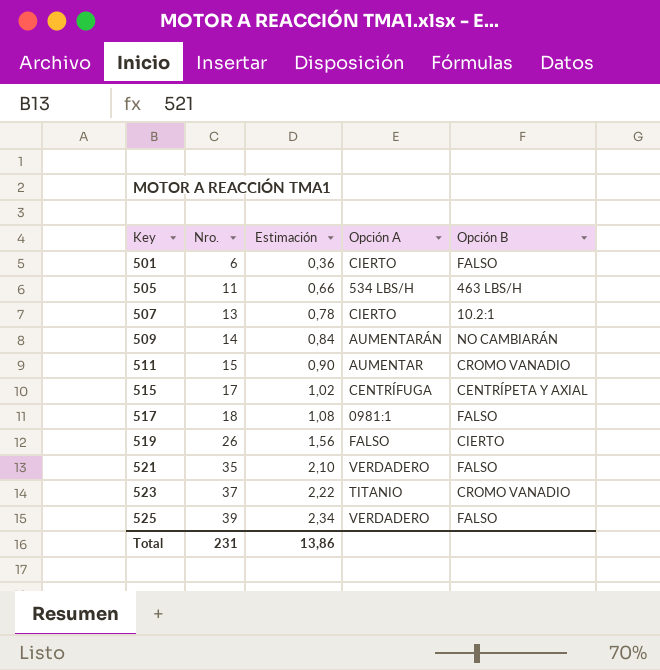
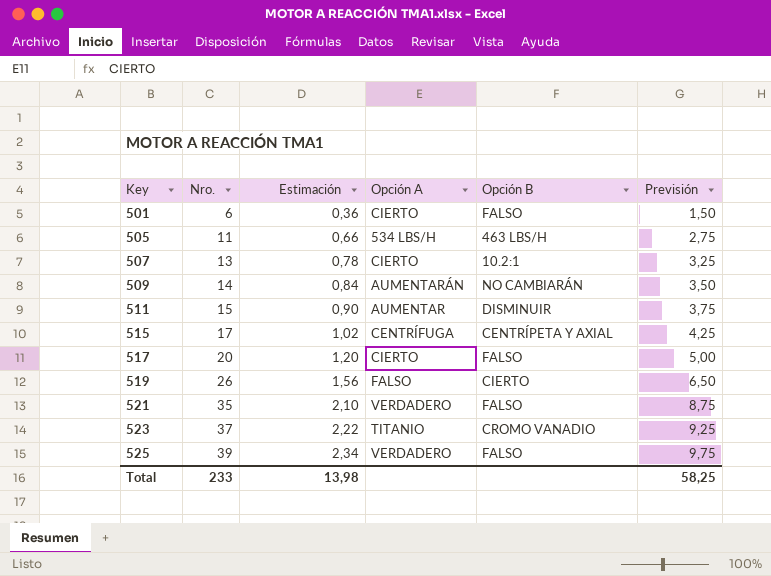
column Previsión | formula: none -> [Nro.] * 0,25
511 | Opción B: CROMO VANADIO -> DISMINUIR
517 | Nro.: 18 -> 20
517 | Estimación: 1,08 -> 1,20
517 | Opción A: 0981:1 -> CIERTO
Total | Nro.: 231 -> 233
Total | Estimación: 13,86 -> 13,98

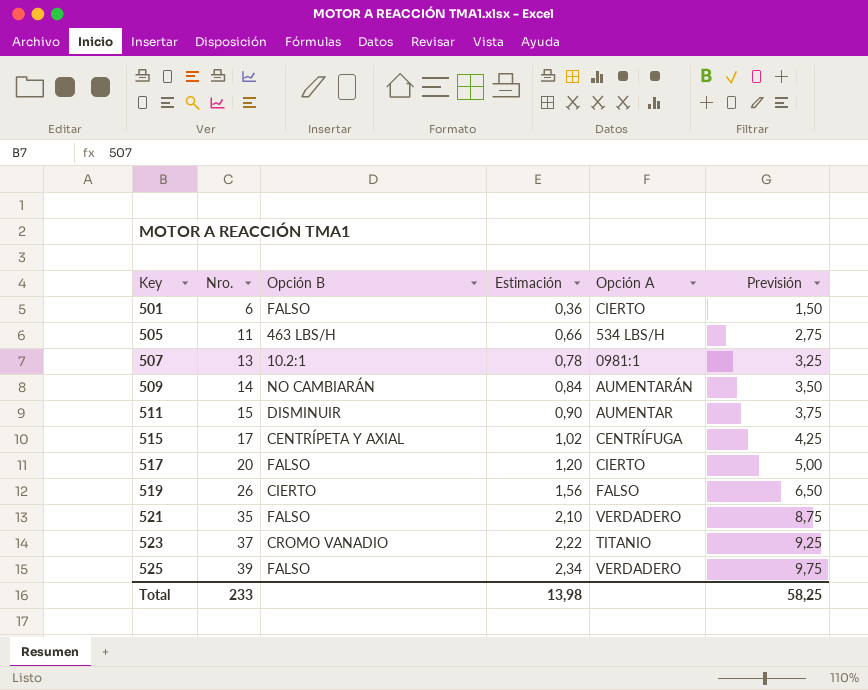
column Opción B | position: 5 -> 3
507 | Opción A: CIERTO -> 0981:1

